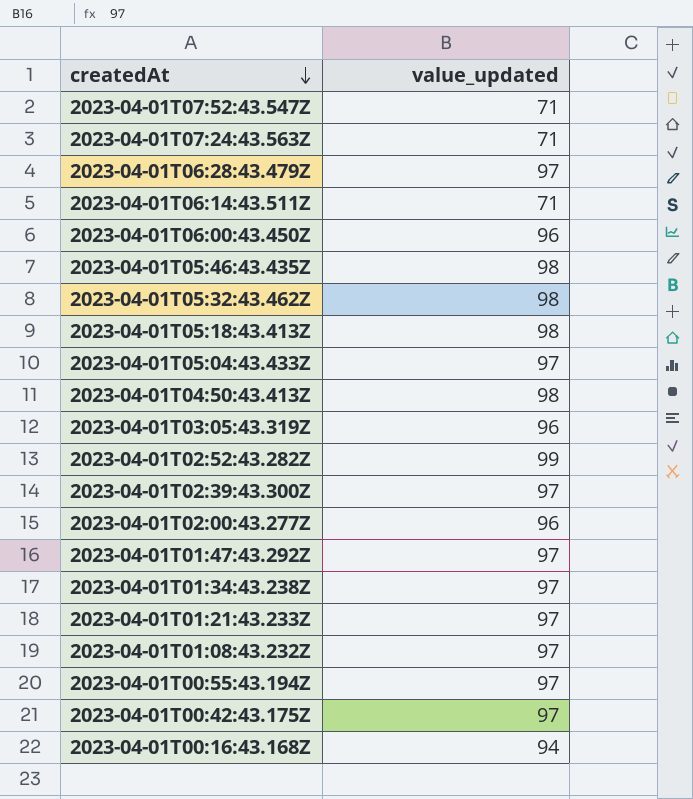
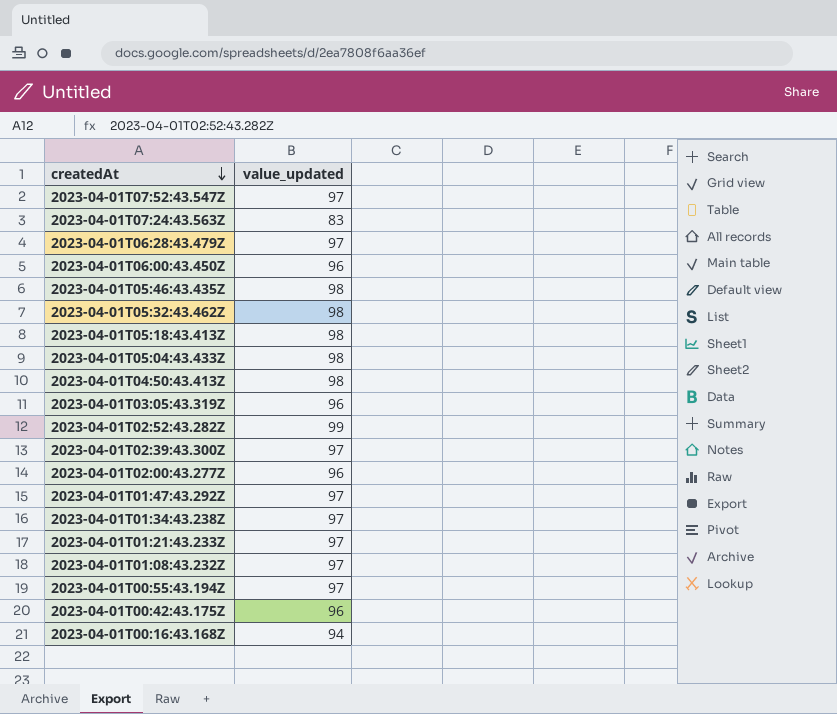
row 2023-04-01T06:14:43.511Z: 71 -> none
2023-04-01T07:52:43.547Z | value_updated: 71 -> 97
2023-04-01T07:24:43.563Z | value_updated: 71 -> 83
2023-04-01T05:04:43.433Z | value_updated: 97 -> 98
2023-04-01T00:42:43.175Z | value_updated: 97 -> 96

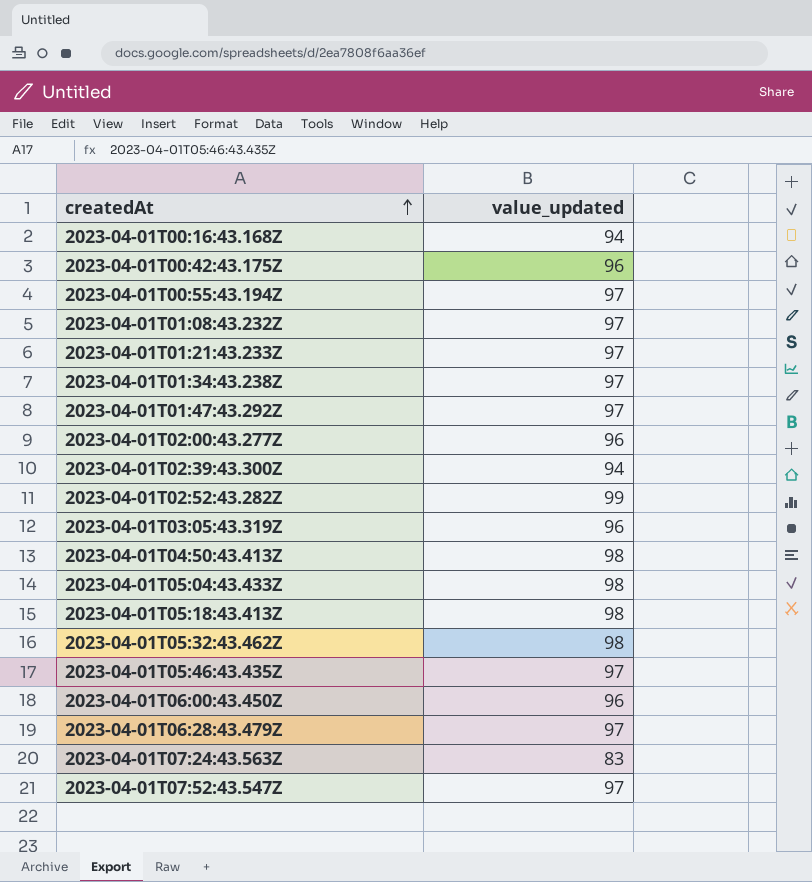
row order: createdAt descending -> createdAt ascending
2023-04-01T02:39:43.300Z | value_updated: 97 -> 94
2023-04-01T05:46:43.435Z | value_updated: 98 -> 97

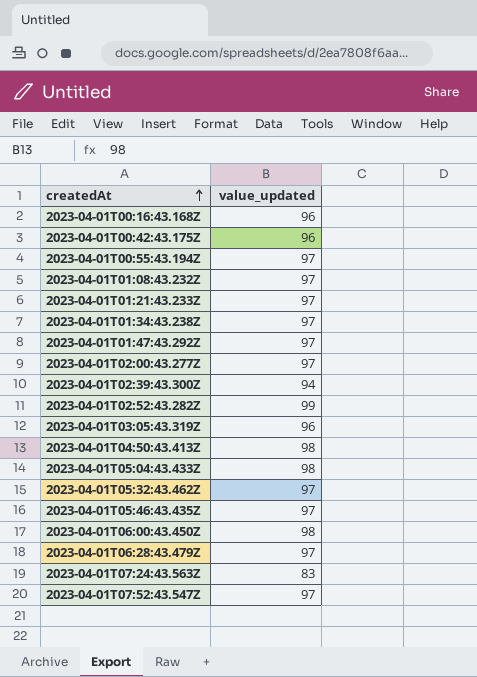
row 2023-04-01T05:18:43.413Z: 98 -> none
2023-04-01T00:16:43.168Z | value_updated: 94 -> 96
2023-04-01T02:00:43.277Z | value_updated: 96 -> 97
2023-04-01T05:32:43.462Z | value_updated: 98 -> 97
2023-04-01T06:00:43.450Z | value_updated: 96 -> 98

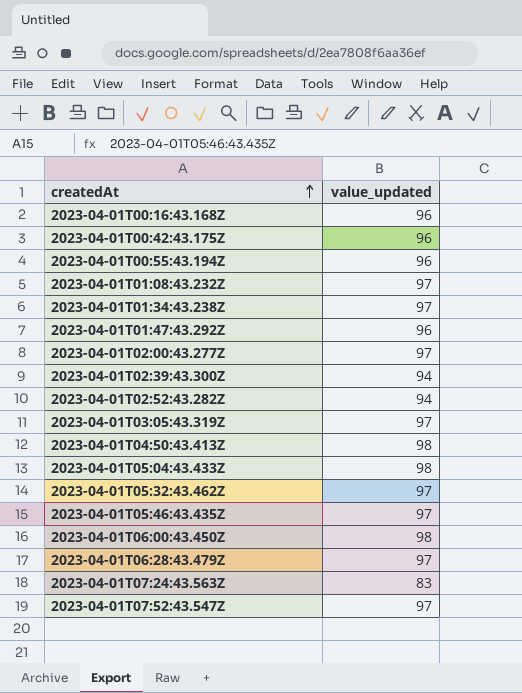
row 2023-04-01T01:21:43.233Z: 97 -> none
2023-04-01T00:55:43.194Z | value_updated: 97 -> 96
2023-04-01T01:47:43.292Z | value_updated: 97 -> 96
2023-04-01T02:52:43.282Z | value_updated: 99 -> 94
2023-04-01T03:05:43.319Z | value_updated: 96 -> 97

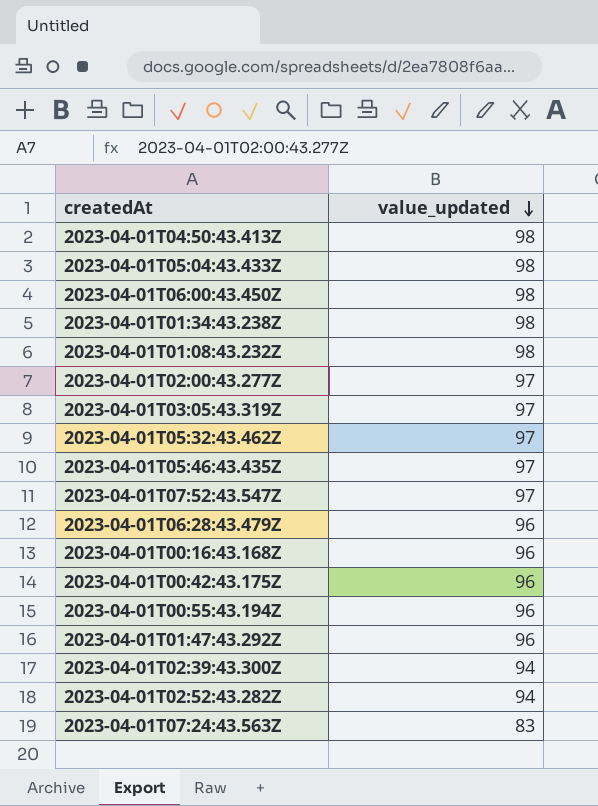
row order: createdAt ascending -> value_updated descending
2023-04-01T01:34:43.238Z | value_updated: 97 -> 98
2023-04-01T01:08:43.232Z | value_updated: 97 -> 98
2023-04-01T06:28:43.479Z | value_updated: 97 -> 96

